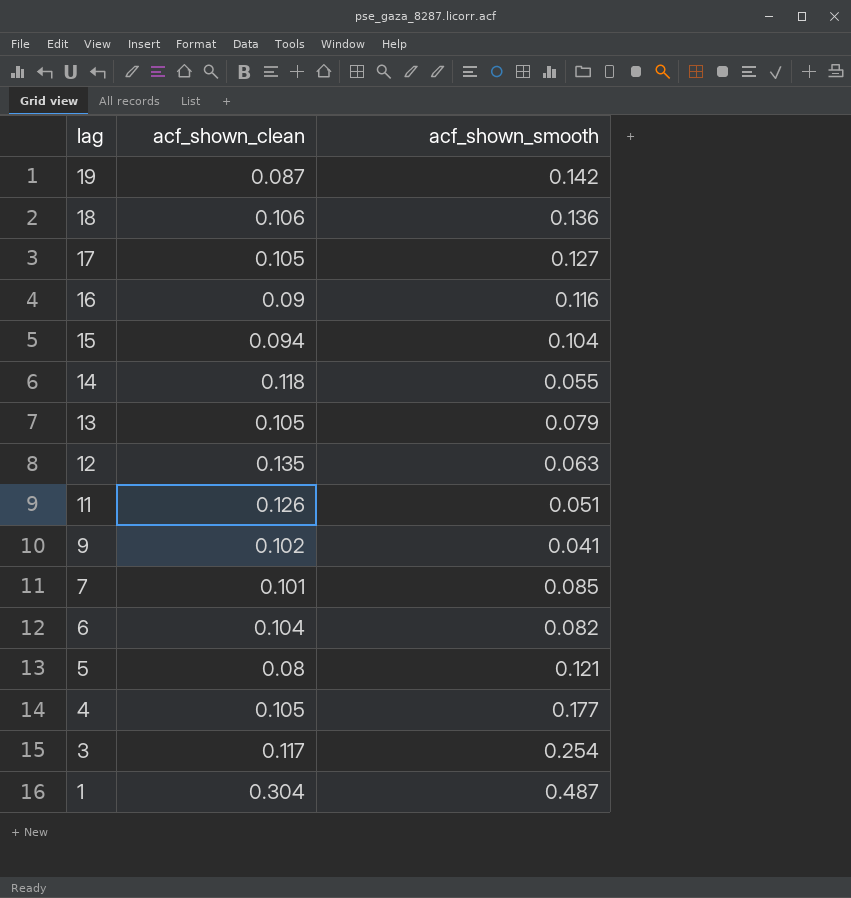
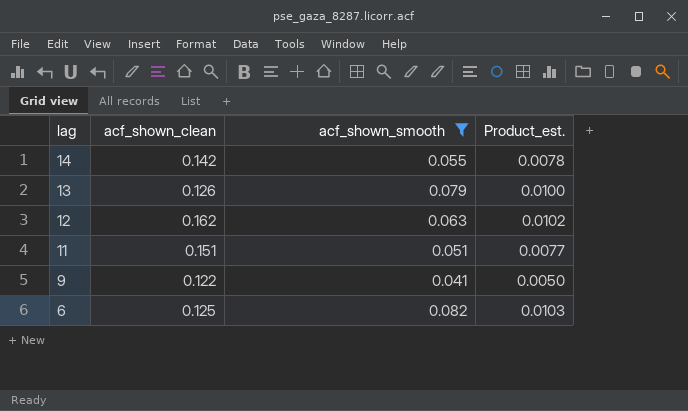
filter: none -> acf_shown_smooth <= 0.082
column Product_est. | formula: none -> [acf_shown_clean] * [acf_shown_smooth]
14 | acf_shown_clean: 0.118 -> 0.142
13 | acf_shown_clean: 0.105 -> 0.126
12 | acf_shown_clean: 0.135 -> 0.162
11 | acf_shown_clean: 0.126 -> 0.151
9 | acf_shown_clean: 0.102 -> 0.122
6 | acf_shown_clean: 0.104 -> 0.125

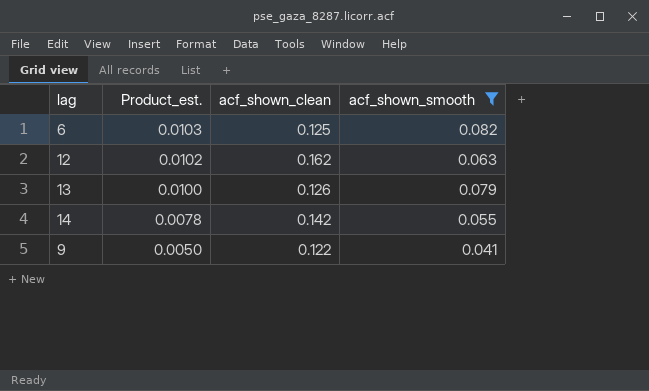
row order: lag descending -> Product_est. descending
column Product_est. | position: 4 -> 2
row 11: 0.151 | 0.051 | 0.0077 -> none

